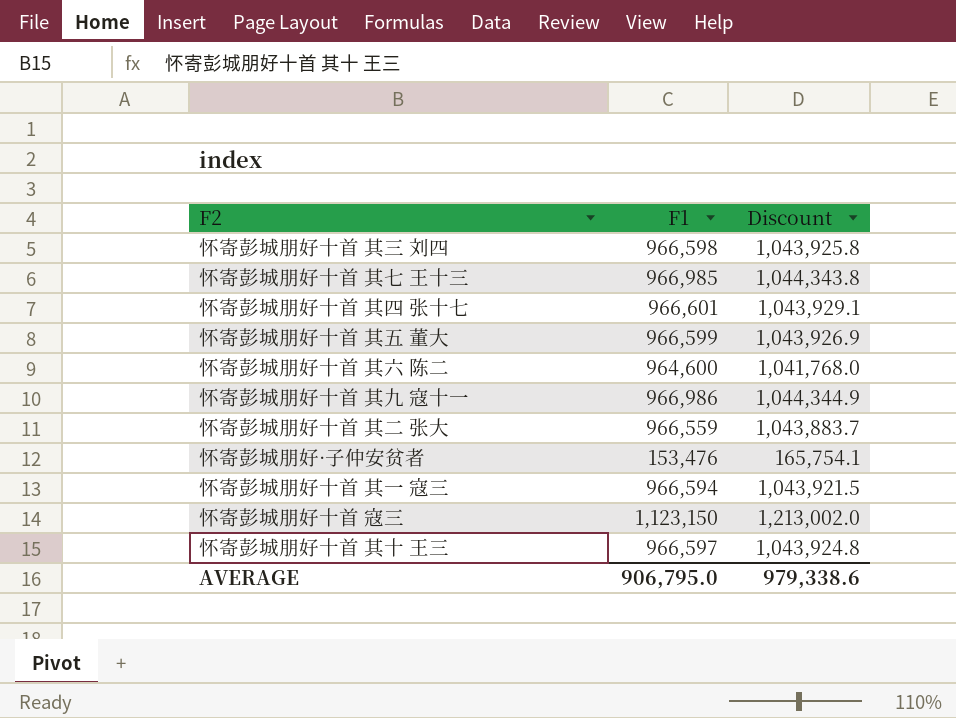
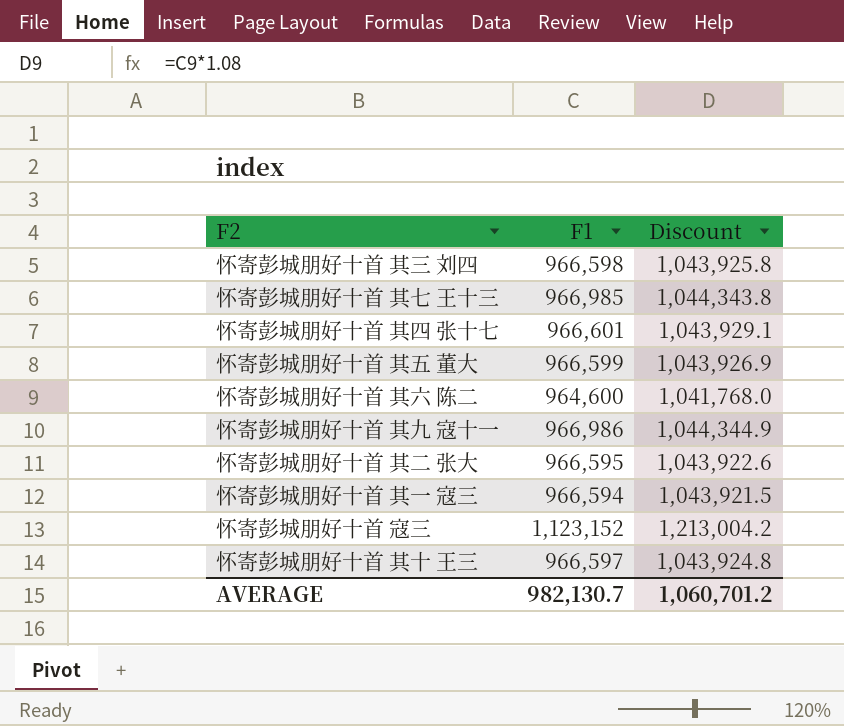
row 怀寄彭城朋好·子仲安贫者: 153,476 | 165,754.1 -> none
怀寄彭城朋好十首 其二 张大 | F1: 966,559 -> 966,595
怀寄彭城朋好十首 其二 张大 | Discount: 1,043,883.7 -> 1,043,922.6
怀寄彭城朋好十首 寇三 | F1: 1,123,150 -> 1,123,152
怀寄彭城朋好十首 寇三 | Discount: 1,213,002.0 -> 1,213,004.2
AVERAGE | F1: 906,795.0 -> 982,130.7
AVERAGE | Discount: 979,338.6 -> 1,060,701.2

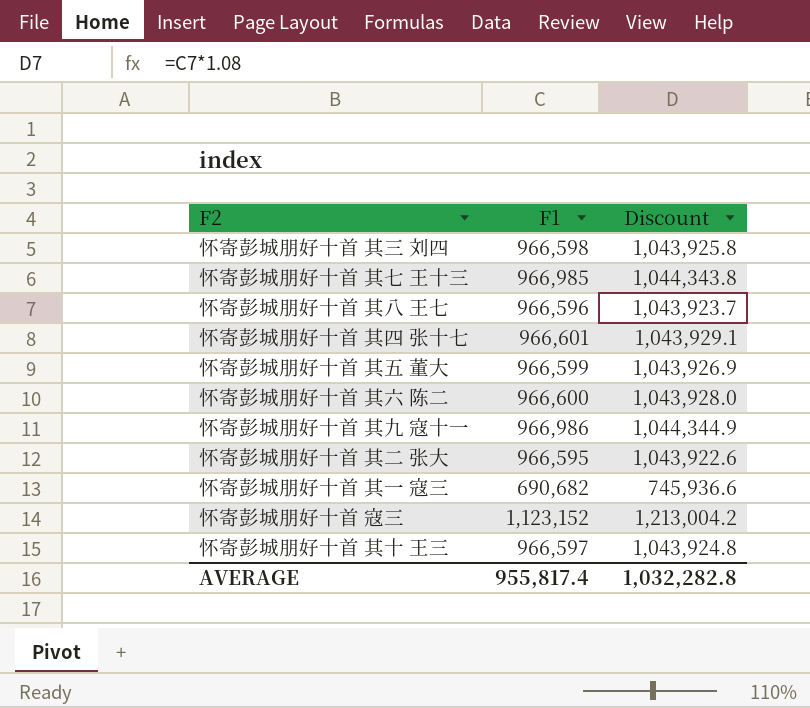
row 怀寄彭城朋好十首 其八 王七: none -> 966,596 | 1,043,923.7
怀寄彭城朋好十首 其六 陈二 | F1: 964,600 -> 966,600
怀寄彭城朋好十首 其六 陈二 | Discount: 1,041,768.0 -> 1,043,928.0
怀寄彭城朋好十首 其一 寇三 | F1: 966,594 -> 690,682
怀寄彭城朋好十首 其一 寇三 | Discount: 1,043,921.5 -> 745,936.6
AVERAGE | F1: 982,130.7 -> 955,817.4
AVERAGE | Discount: 1,060,701.2 -> 1,032,282.8

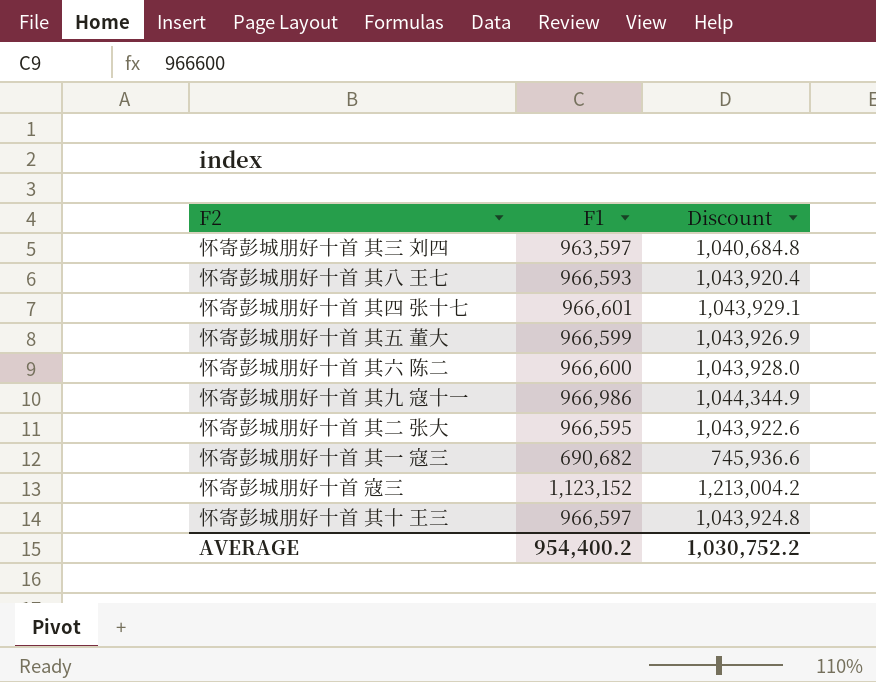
row 怀寄彭城朋好十首 其七 王十三: 966,985 | 1,044,343.8 -> none
怀寄彭城朋好十首 其三 刘四 | F1: 966,598 -> 963,597
怀寄彭城朋好十首 其三 刘四 | Discount: 1,043,925.8 -> 1,040,684.8
怀寄彭城朋好十首 其八 王七 | F1: 966,596 -> 966,593
怀寄彭城朋好十首 其八 王七 | Discount: 1,043,923.7 -> 1,043,920.4
AVERAGE | F1: 955,817.4 -> 954,400.2
AVERAGE | Discount: 1,032,282.8 -> 1,030,752.2

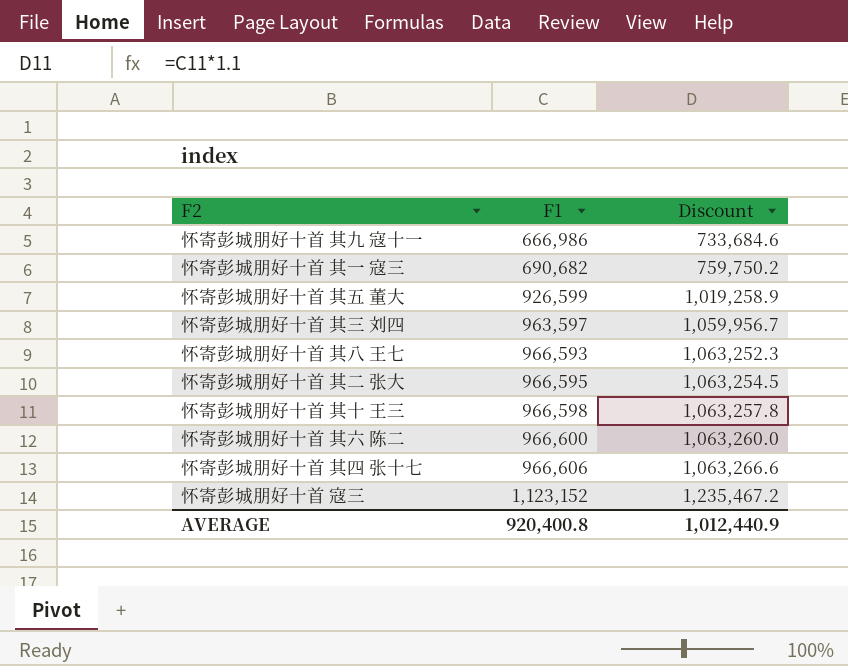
row order: none -> F1 ascending
column Discount | formula: [F1] * 1.08 -> [F1] * 1.1
怀寄彭城朋好十首 其九 寇十一 | F1: 966,986 -> 666,986
怀寄彭城朋好十首 其五 董大 | F1: 966,599 -> 926,599
怀寄彭城朋好十首 其十 王三 | F1: 966,597 -> 966,598
怀寄彭城朋好十首 其四 张十七 | F1: 966,601 -> 966,606
AVERAGE | F1: 954,400.2 -> 920,400.8
AVERAGE | Discount: 1,030,752.2 -> 1,012,440.9

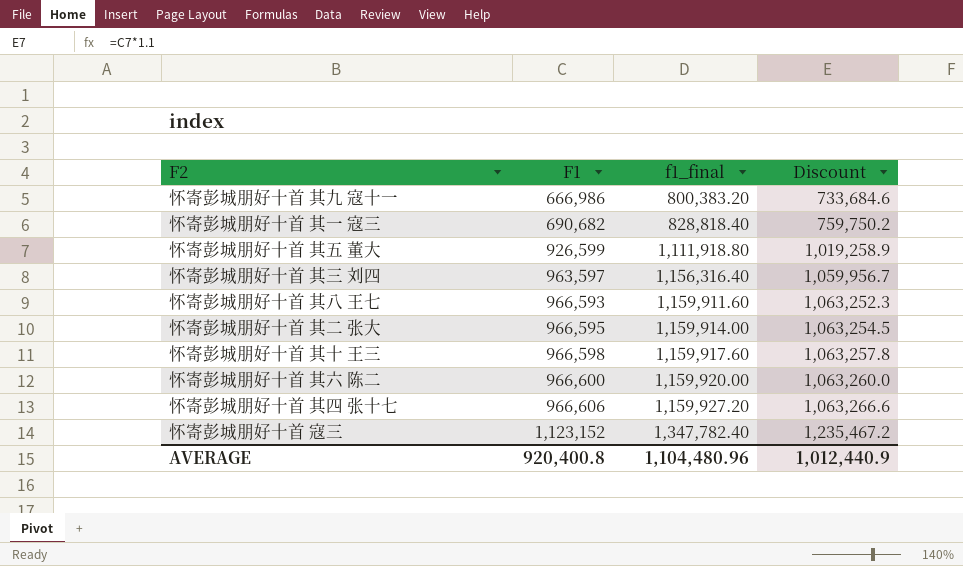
column f1_final | formula: none -> [F1] * 1.2

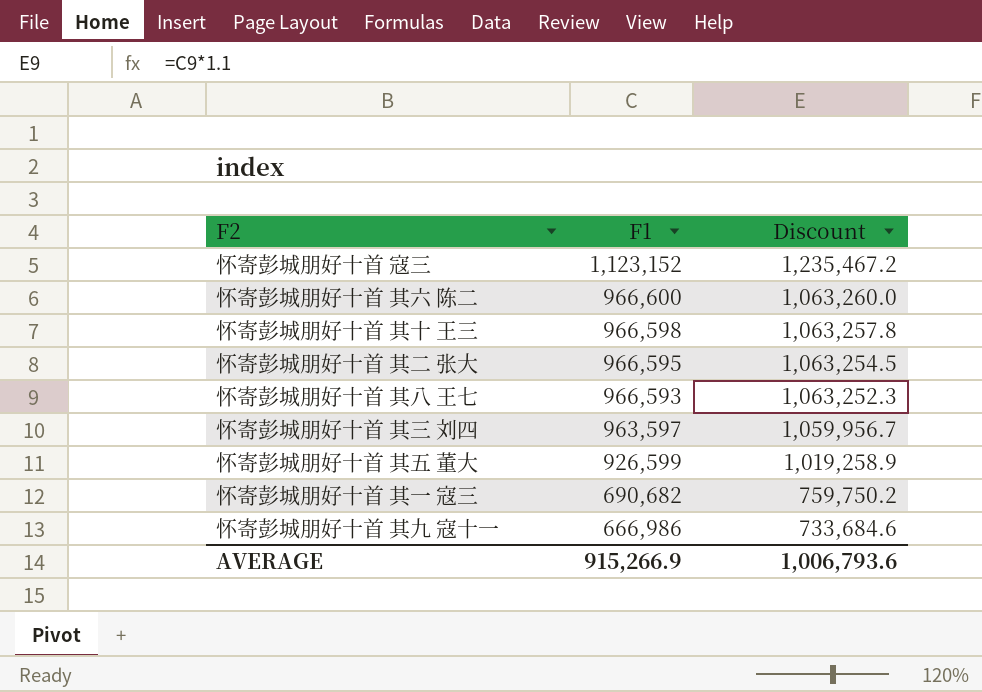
row order: F1 ascending -> F1 descending
column f1_final | formula: [F1] * 1.2 -> none
row 怀寄彭城朋好十首 其四 张十七: 966,606 | 1,159,927.20 | 1,063,266.6 -> none
AVERAGE | F1: 920,400.8 -> 915,266.9
AVERAGE | Discount: 1,012,440.9 -> 1,006,793.6

